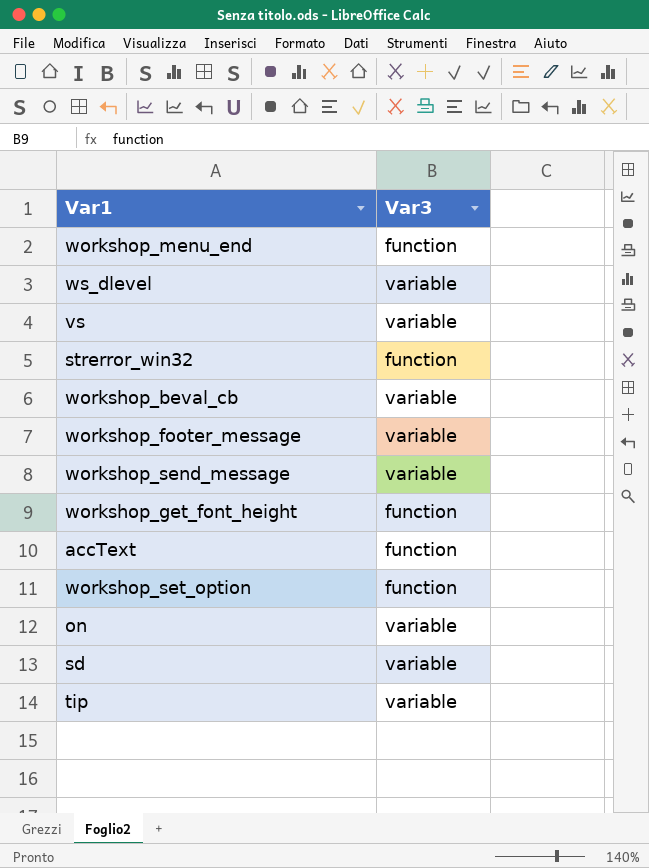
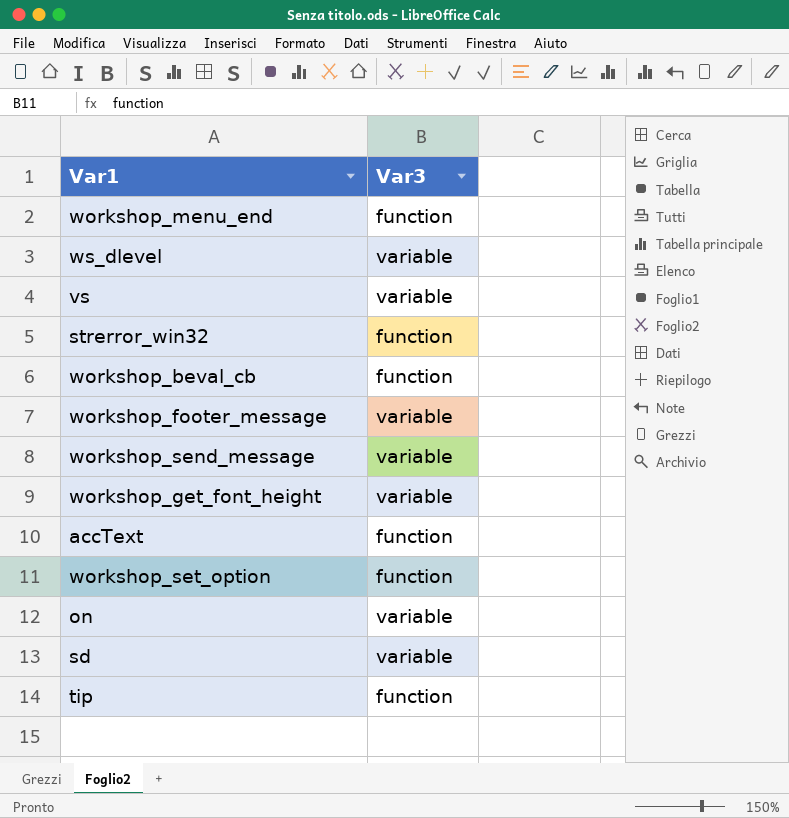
workshop_beval_cb | Var3: variable -> function
workshop_get_font_height | Var3: function -> variable
tip | Var3: variable -> function

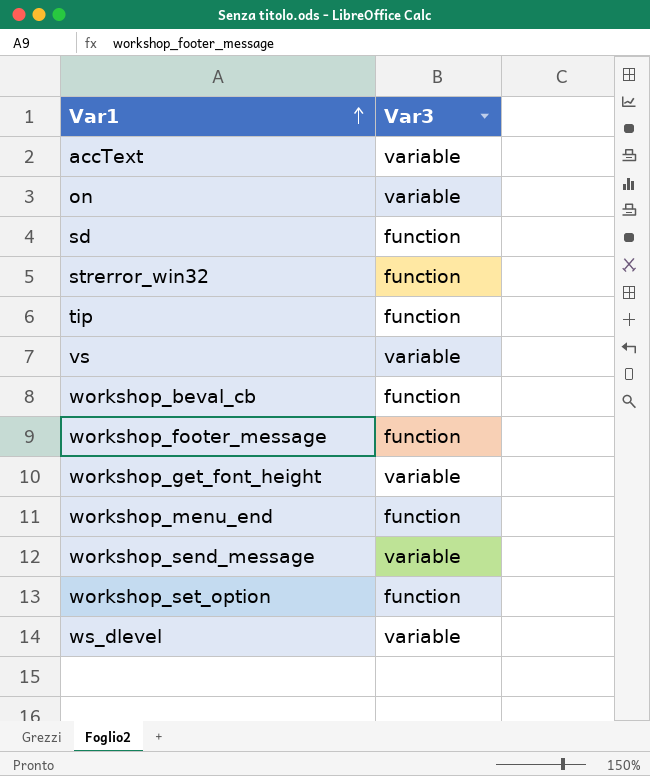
row order: none -> Var1 ascending
accText | Var3: function -> variable
sd | Var3: variable -> function
workshop_footer_message | Var3: variable -> function

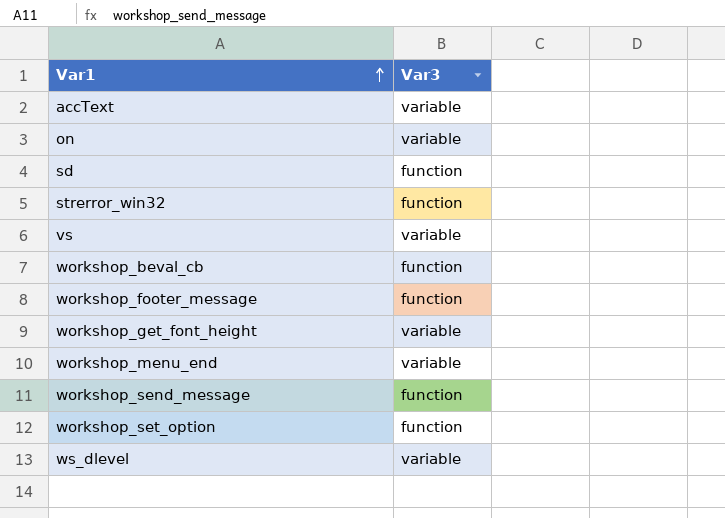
row tip: function -> none
workshop_menu_end | Var3: function -> variable
workshop_send_message | Var3: variable -> function

